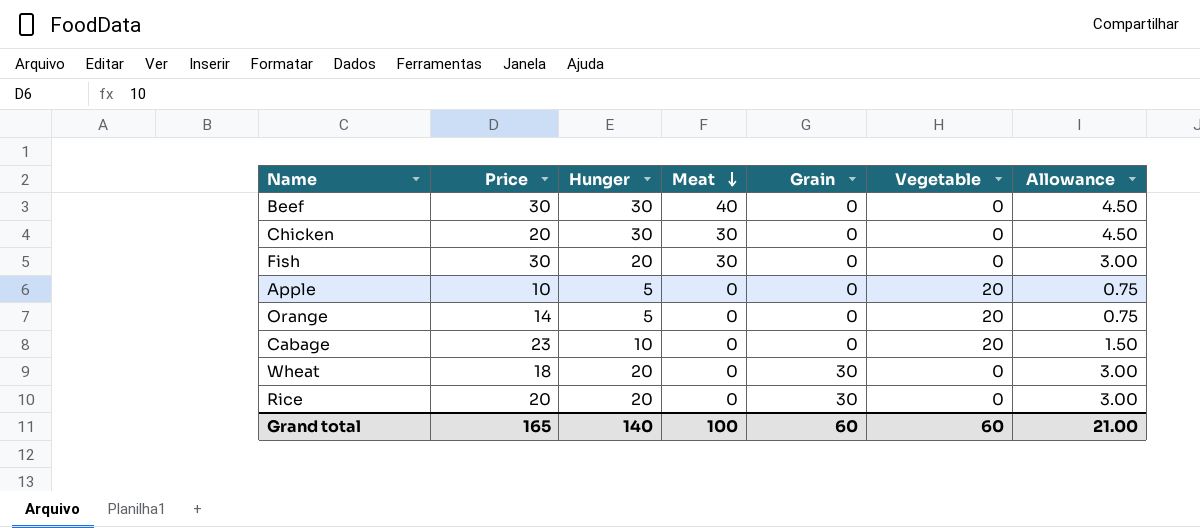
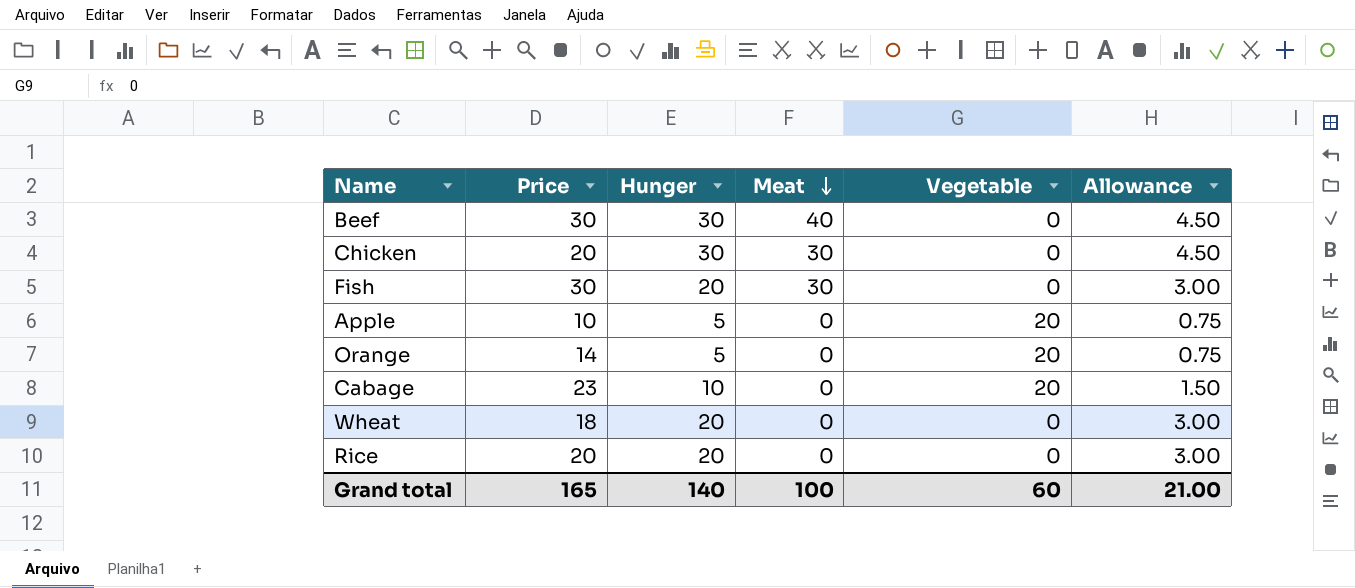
column Grain | position: 5 -> none

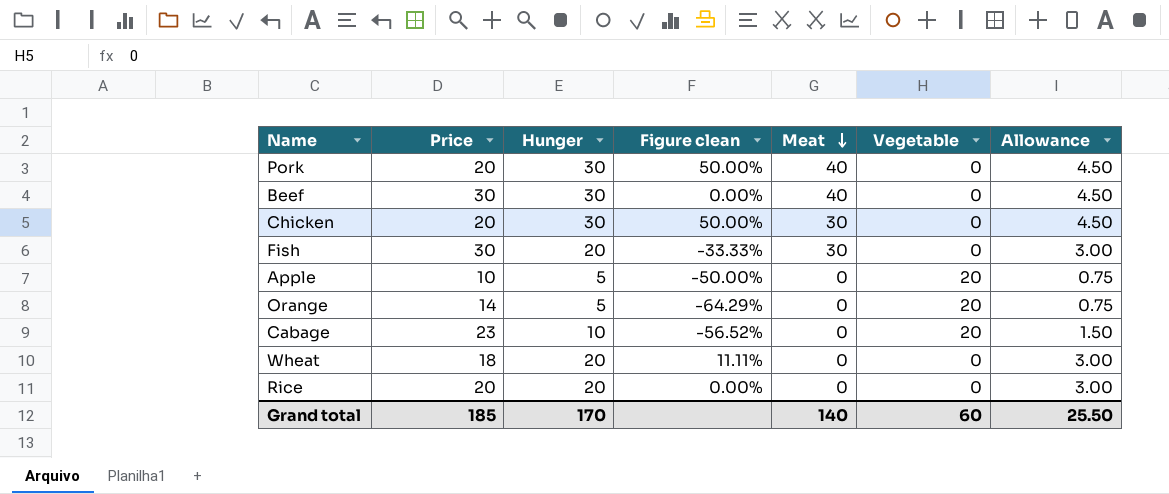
column Figure clean | formula: none -> ([Hunger] - [Price]) / [Price]
row Pork: none -> 20 | 30 | 50.00% | 40 | 0 | 4.50
Grand total | Price: 165 -> 185
Grand total | Hunger: 140 -> 170
Grand total | Meat: 100 -> 140
Grand total | Allowance: 21.00 -> 25.50

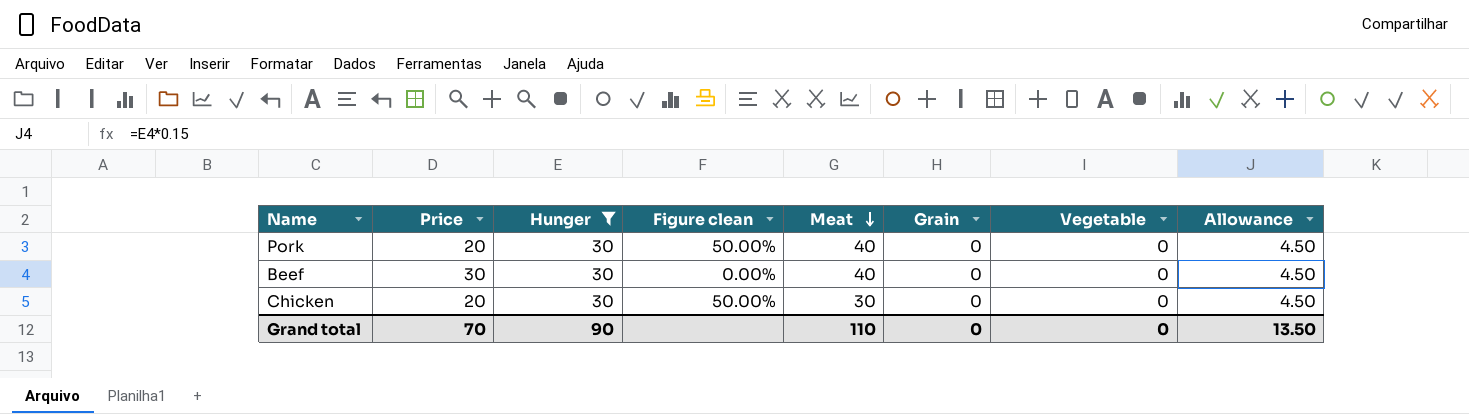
filter: none -> Hunger = 30
column Grain | position: none -> 6
Grand total | Price: 185 -> 70
Grand total | Hunger: 170 -> 90
Grand total | Meat: 140 -> 110
Grand total | Vegetable: 60 -> 0
Grand total | Allowance: 25.50 -> 13.50

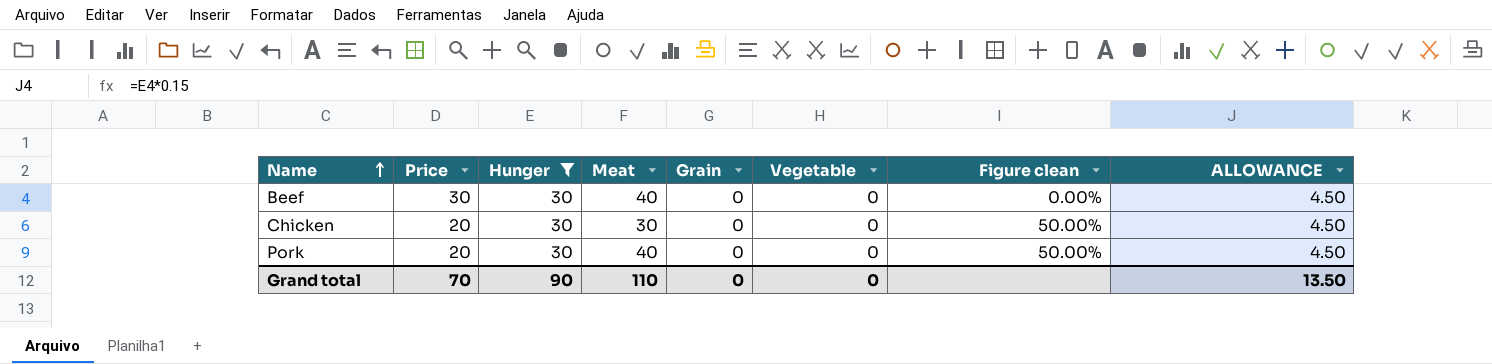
row order: Meat descending -> Name ascending
column Figure clean | position: 4 -> 7
column name: Allowance -> ALLOWANCE

